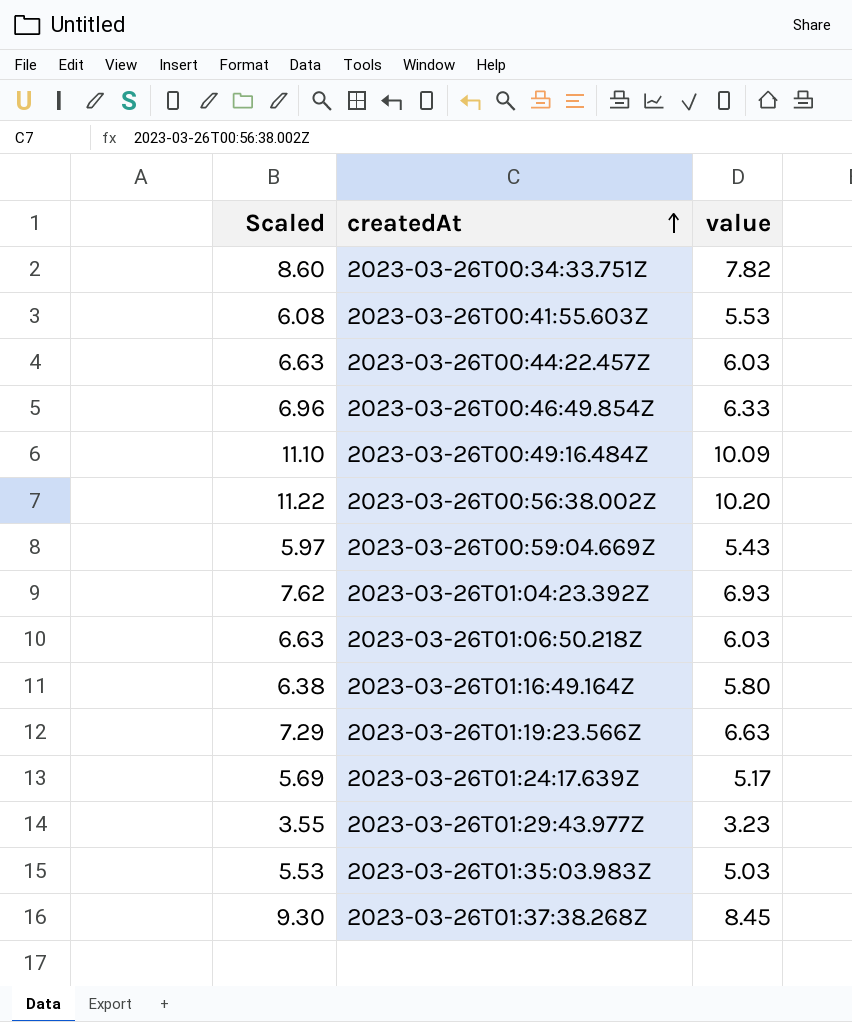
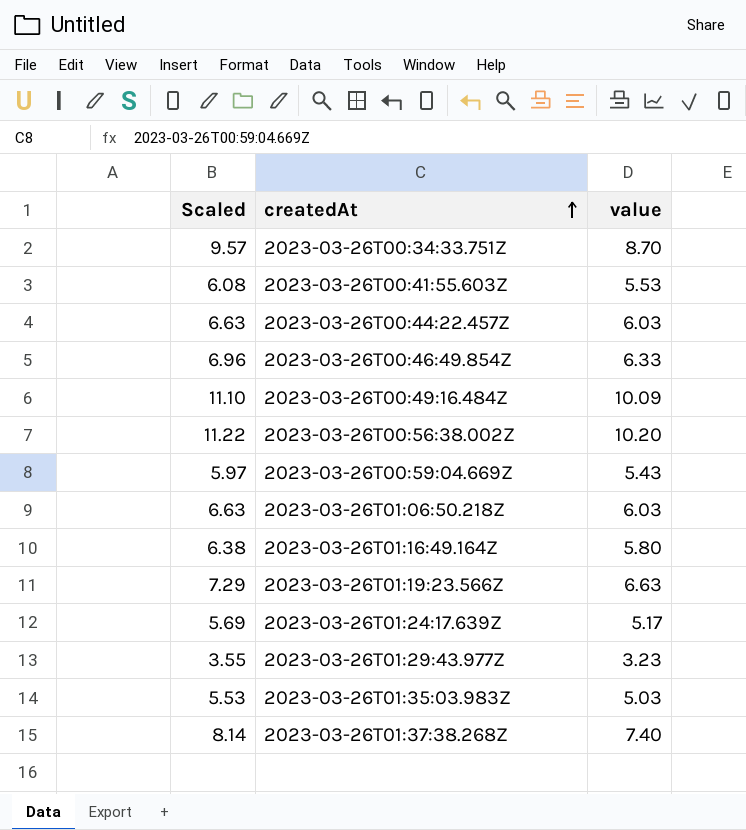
row 2023-03-26T01:04:23.392Z: 7.62 | 6.93 -> none
2023-03-26T00:34:33.751Z | Scaled: 8.60 -> 9.57
2023-03-26T00:34:33.751Z | value: 7.82 -> 8.70
2023-03-26T01:37:38.268Z | Scaled: 9.30 -> 8.14
2023-03-26T01:37:38.268Z | value: 8.45 -> 7.40

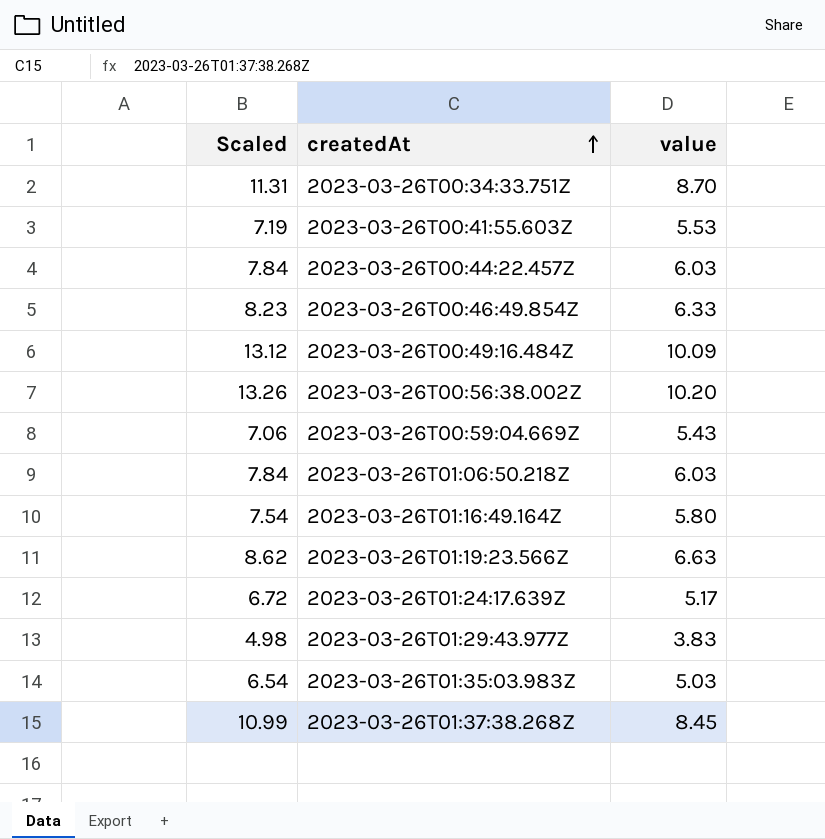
column Scaled | formula: [value] * 1.1 -> [value] * 1.3
2023-03-26T01:29:43.977Z | value: 3.23 -> 3.83
2023-03-26T01:37:38.268Z | value: 7.40 -> 8.45

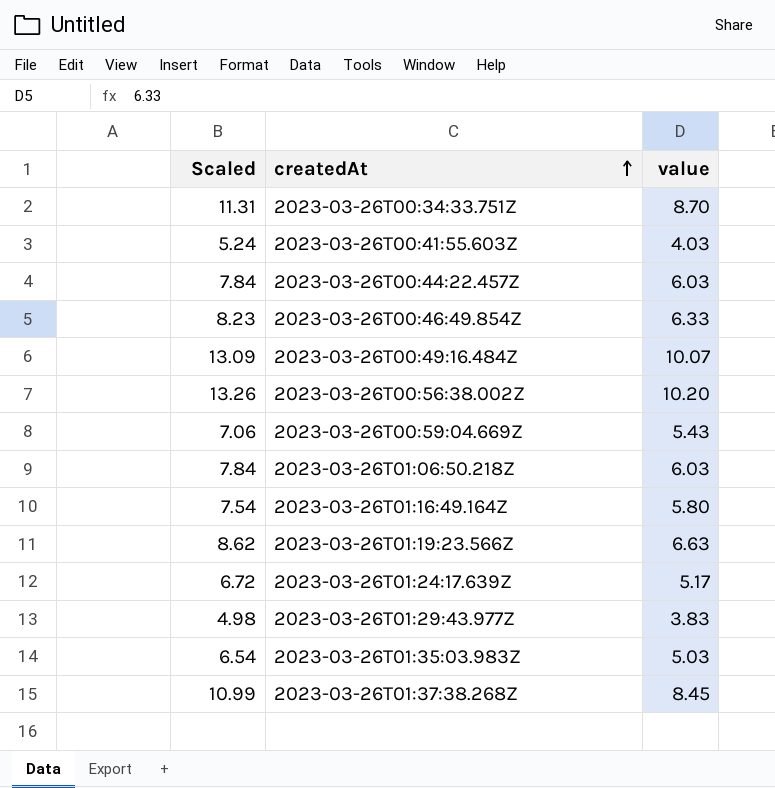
2023-03-26T00:41:55.603Z | Scaled: 7.19 -> 5.24
2023-03-26T00:41:55.603Z | value: 5.53 -> 4.03
2023-03-26T00:49:16.484Z | Scaled: 13.12 -> 13.09
2023-03-26T00:49:16.484Z | value: 10.09 -> 10.07

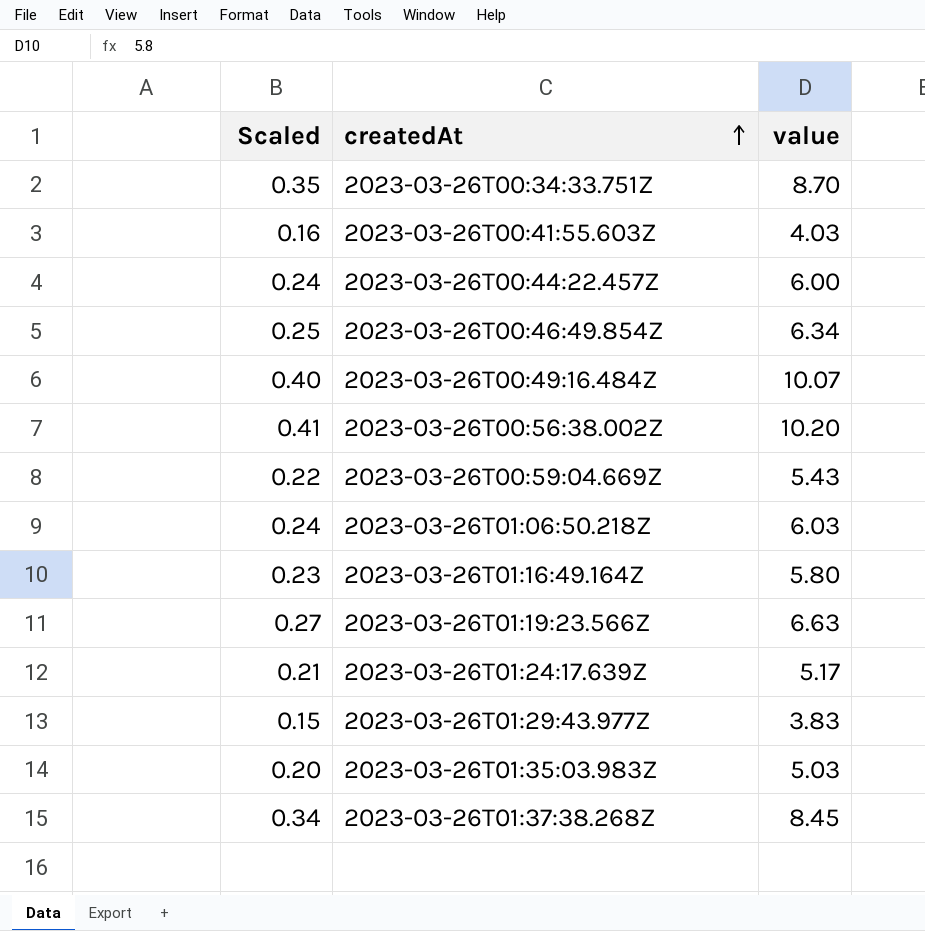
column Scaled | formula: [value] * 1.3 -> [value] * 0.04
2023-03-26T00:44:22.457Z | value: 6.03 -> 6.00
2023-03-26T00:46:49.854Z | value: 6.33 -> 6.34

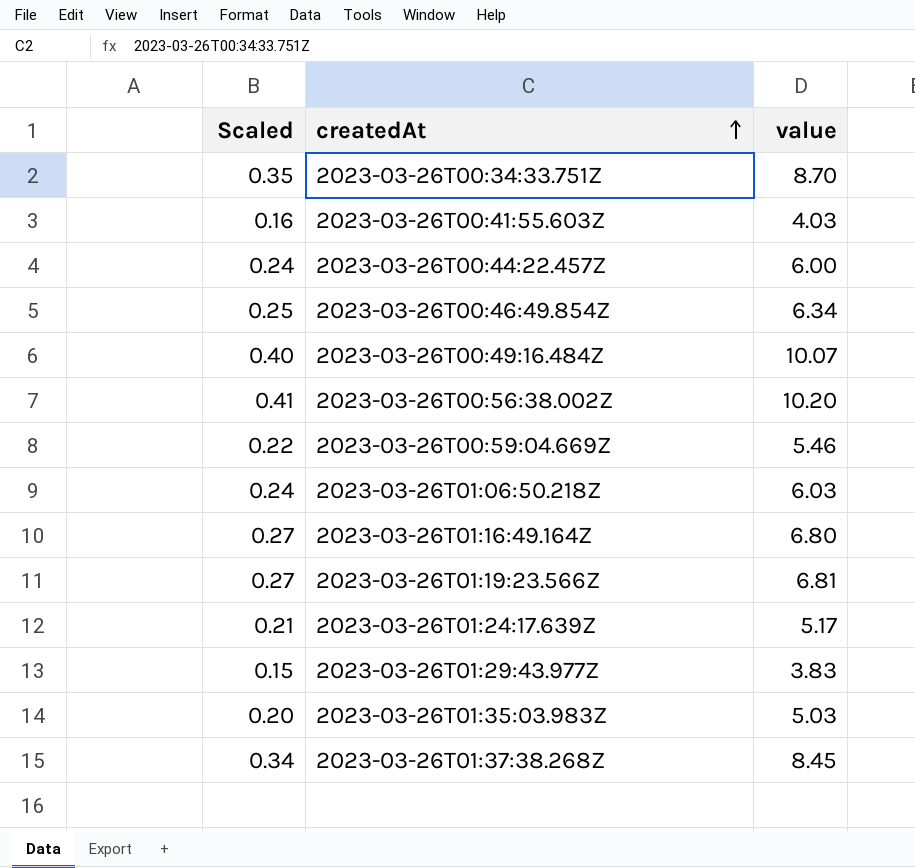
2023-03-26T00:59:04.669Z | value: 5.43 -> 5.46
2023-03-26T01:16:49.164Z | Scaled: 0.23 -> 0.27
2023-03-26T01:16:49.164Z | value: 5.80 -> 6.80
2023-03-26T01:19:23.566Z | value: 6.63 -> 6.81

